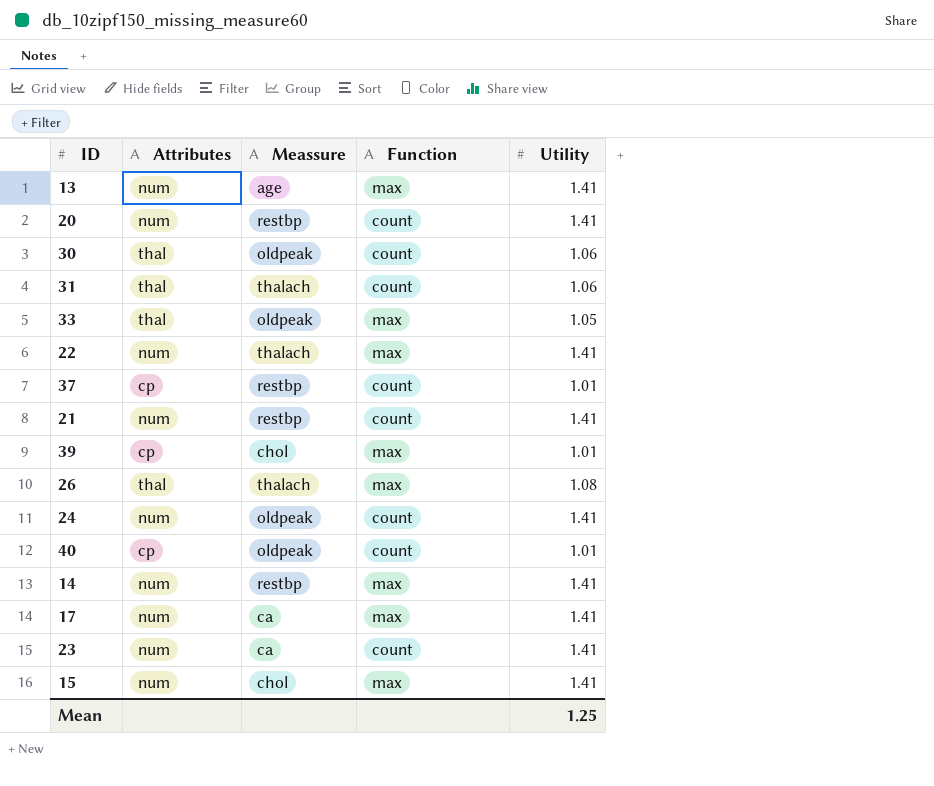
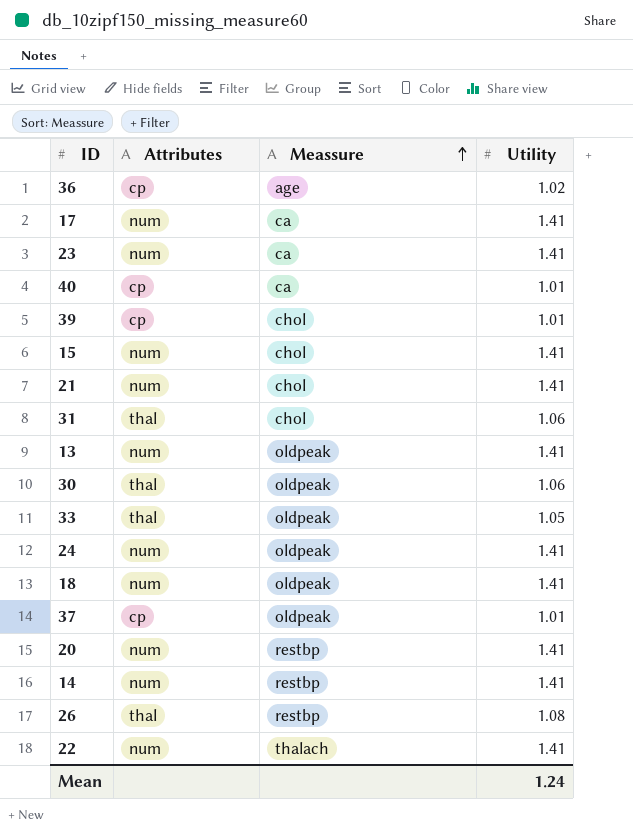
row order: none -> Meassure ascending
column Function | position: 4 -> none
row 36: none -> cp | age | 1.02
40 | Meassure: oldpeak -> ca
21 | Meassure: restbp -> chol
31 | Meassure: thalach -> chol
13 | Meassure: age -> oldpeak
row 18: none -> num | oldpeak | 1.41
37 | Meassure: restbp -> oldpeak
26 | Meassure: thalach -> restbp
Mean | Utility: 1.25 -> 1.24

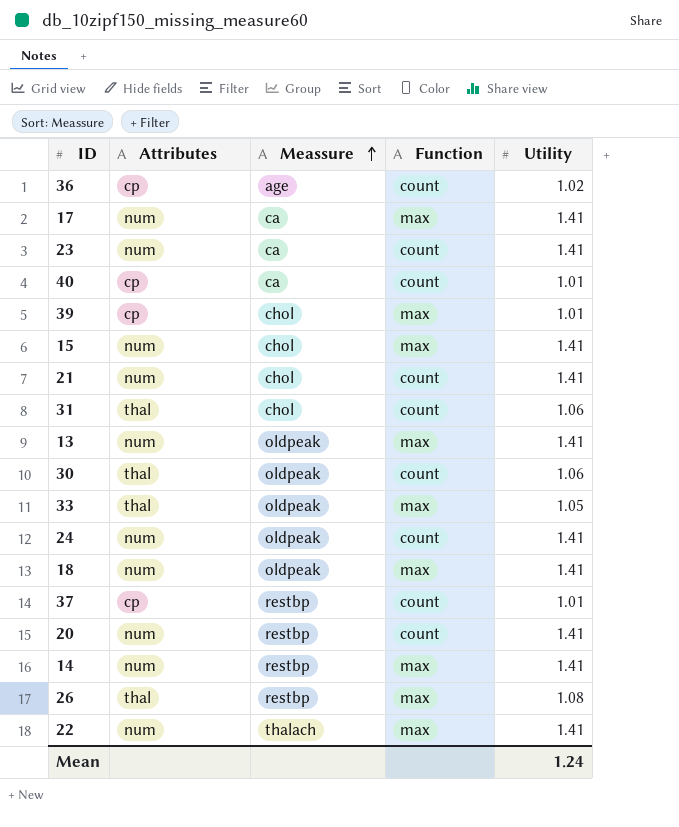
column Function | position: none -> 4
37 | Meassure: oldpeak -> restbp

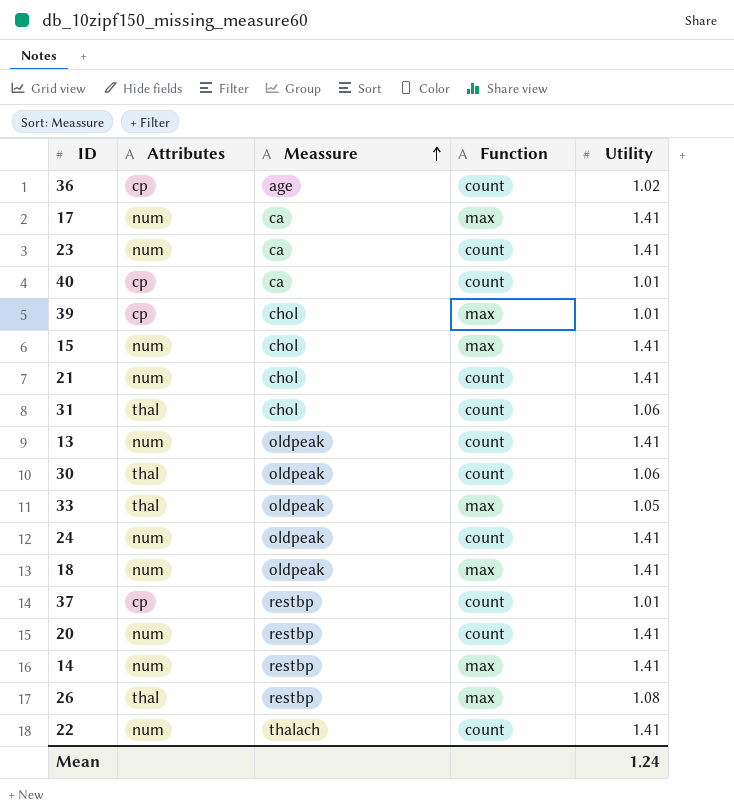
13 | Function: max -> count
22 | Function: max -> count

